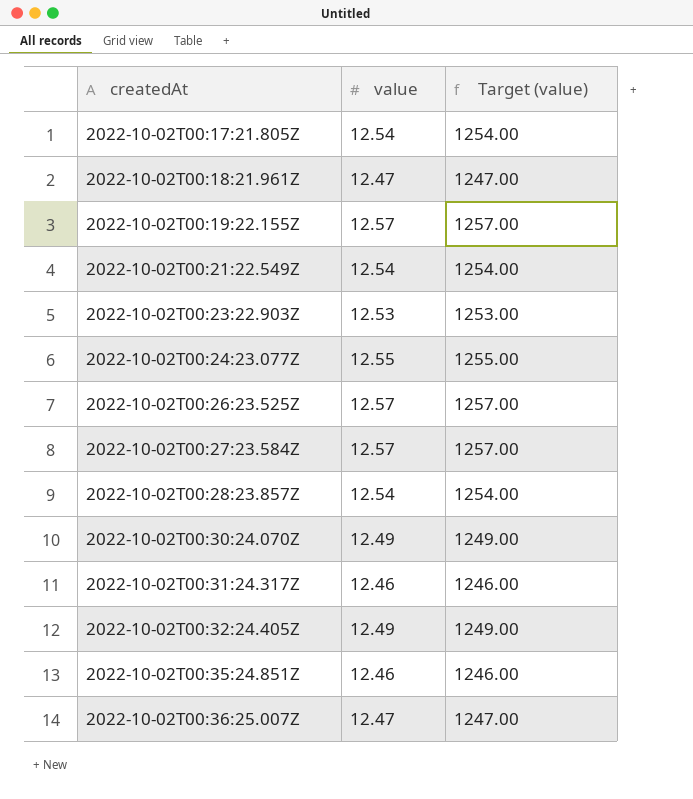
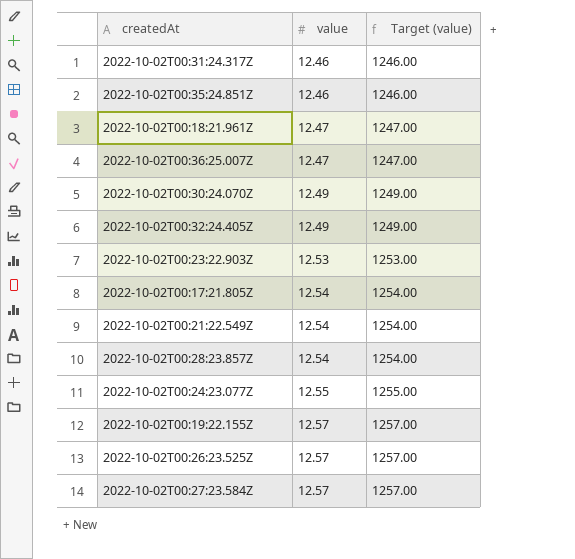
row order: createdAt ascending -> value ascending

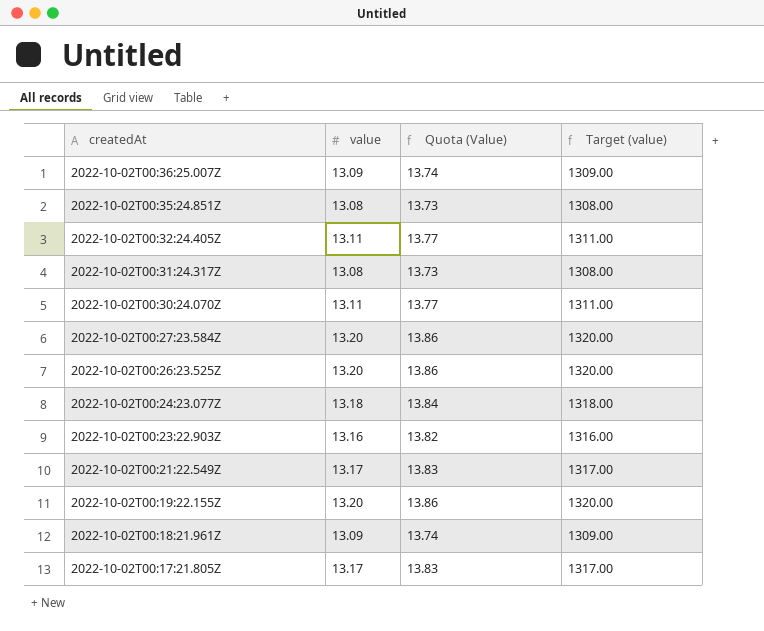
row order: value ascending -> createdAt descending
column Quota (Value) | formula: none -> [value] * 1.05
row 2022-10-02T00:28:23.857Z: 12.54 | 1254.00 -> none
2022-10-02T00:36:25.007Z | value: 12.47 -> 13.09
2022-10-02T00:36:25.007Z | Target (value): 1247.00 -> 1309.00
2022-10-02T00:35:24.851Z | value: 12.46 -> 13.08
2022-10-02T00:35:24.851Z | Target (value): 1246.00 -> 1308.00
2022-10-02T00:32:24.405Z | value: 12.49 -> 13.11
2022-10-02T00:32:24.405Z | Target (value): 1249.00 -> 1311.00
2022-10-02T00:31:24.317Z | value: 12.46 -> 13.08
2022-10-02T00:31:24.317Z | Target (value): 1246.00 -> 1308.00
2022-10-02T00:30:24.070Z | value: 12.49 -> 13.11
2022-10-02T00:30:24.070Z | Target (value): 1249.00 -> 1311.00
2022-10-02T00:27:23.584Z | value: 12.57 -> 13.20
2022-10-02T00:27:23.584Z | Target (value): 1257.00 -> 1320.00
2022-10-02T00:26:23.525Z | value: 12.57 -> 13.20
2022-10-02T00:26:23.525Z | Target (value): 1257.00 -> 1320.00
2022-10-02T00:24:23.077Z | value: 12.55 -> 13.18
2022-10-02T00:24:23.077Z | Target (value): 1255.00 -> 1318.00
2022-10-02T00:23:22.903Z | value: 12.53 -> 13.16
2022-10-02T00:23:22.903Z | Target (value): 1253.00 -> 1316.00
2022-10-02T00:21:22.549Z | value: 12.54 -> 13.17
2022-10-02T00:21:22.549Z | Target (value): 1254.00 -> 1317.00
2022-10-02T00:19:22.155Z | value: 12.57 -> 13.20
2022-10-02T00:19:22.155Z | Target (value): 1257.00 -> 1320.00
2022-10-02T00:18:21.961Z | value: 12.47 -> 13.09
2022-10-02T00:18:21.961Z | Target (value): 1247.00 -> 1309.00
2022-10-02T00:17:21.805Z | value: 12.54 -> 13.17
2022-10-02T00:17:21.805Z | Target (value): 1254.00 -> 1317.00

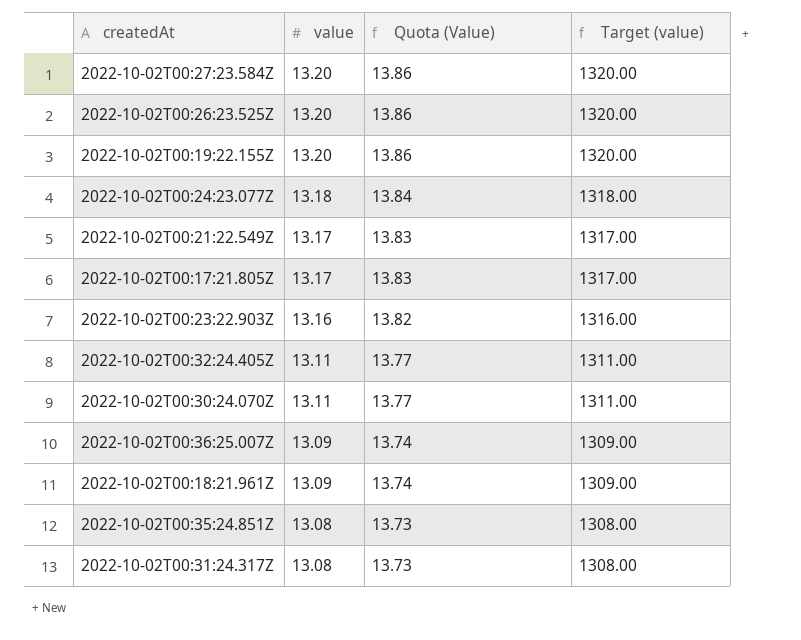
row order: createdAt descending -> value descending

